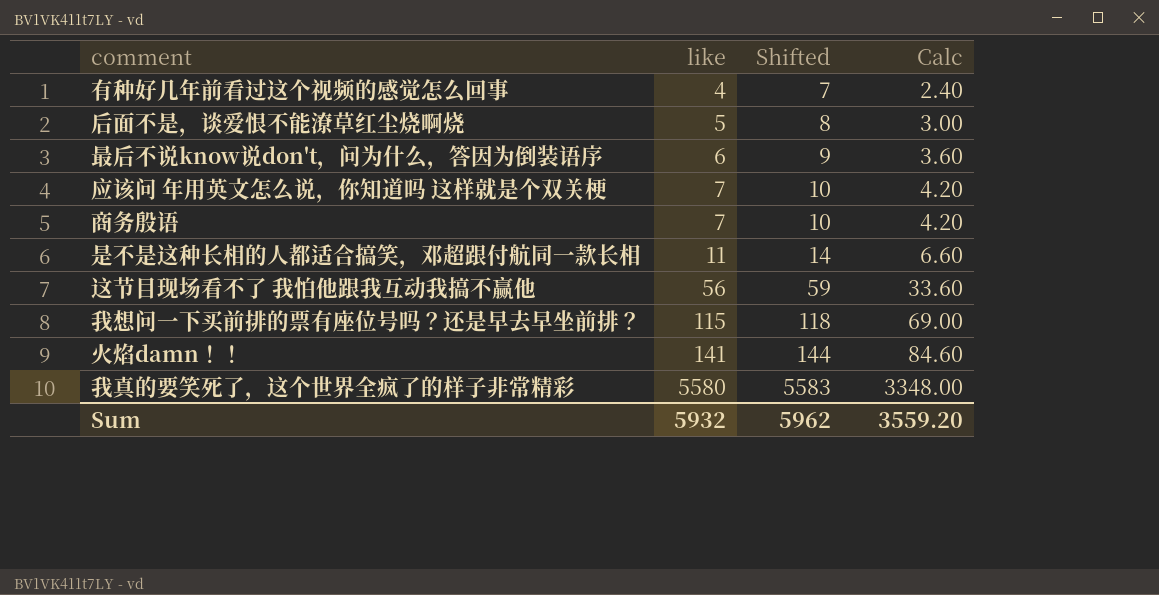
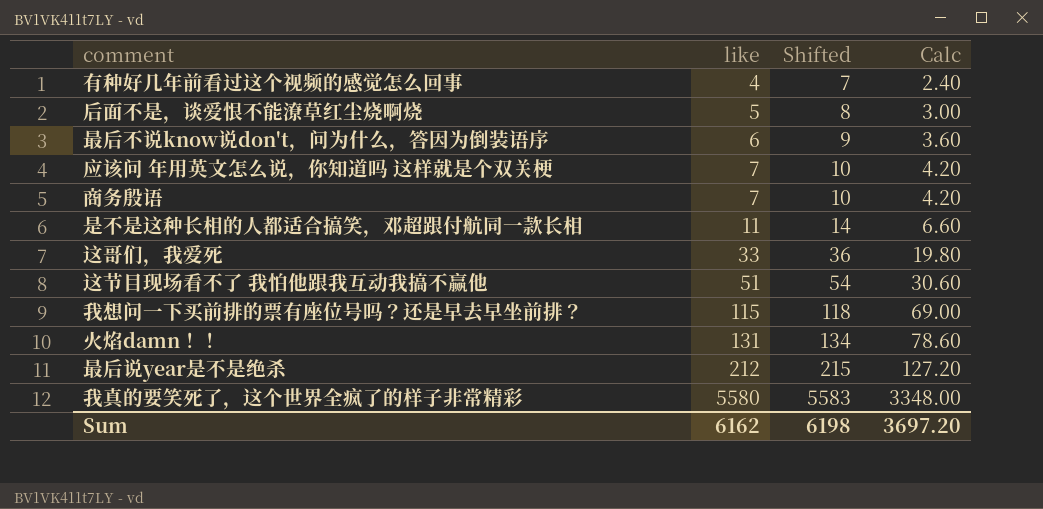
row 这哥们，我爱死: none -> 33 | 36 | 19.80
这节目现场看不了 我怕他跟我互动我搞不赢他 | like: 56 -> 51
这节目现场看不了 我怕他跟我互动我搞不赢他 | Shifted: 59 -> 54
这节目现场看不了 我怕他跟我互动我搞不赢他 | Calc: 33.60 -> 30.60
火焰damn！！ | like: 141 -> 131
火焰damn！！ | Shifted: 144 -> 134
火焰damn！！ | Calc: 84.60 -> 78.60
row 最后说year是不是绝杀: none -> 212 | 215 | 127.20
Sum | like: 5932 -> 6162
Sum | Shifted: 5962 -> 6198
Sum | Calc: 3559.20 -> 3697.20

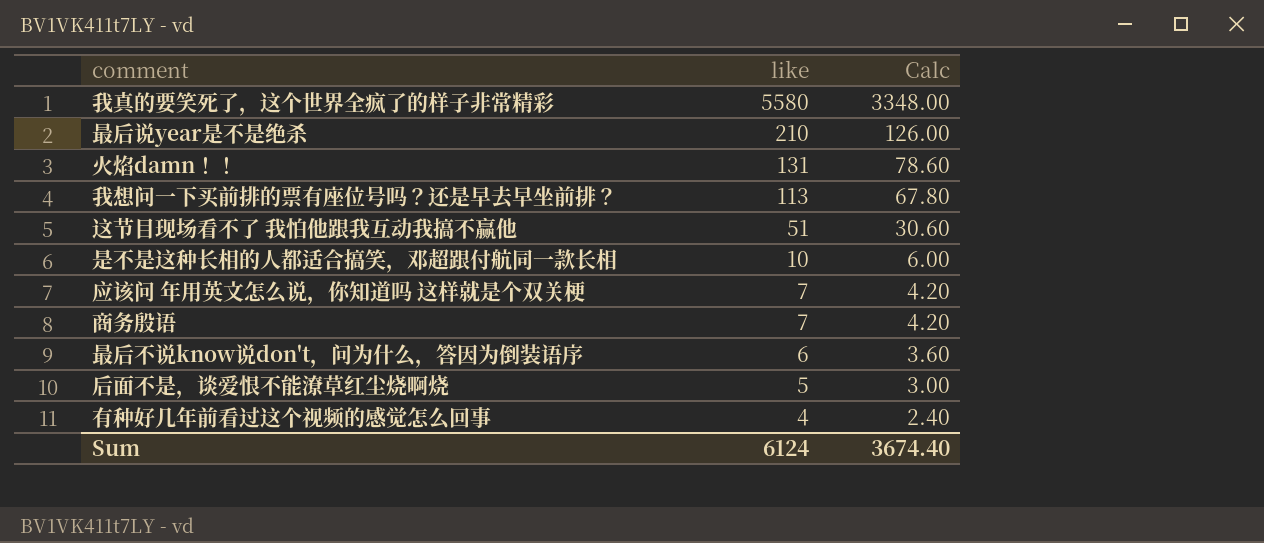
row order: like ascending -> like descending
column Shifted | formula: [like] + 3 -> none
row 这哥们，我爱死: 33 | 36 | 19.80 -> none
最后说year是不是绝杀 | like: 212 -> 210
最后说year是不是绝杀 | Calc: 127.20 -> 126.00
我想问一下买前排的票有座位号吗？还是早去早坐前排？ | like: 115 -> 113
我想问一下买前排的票有座位号吗？还是早去早坐前排？ | Calc: 69.00 -> 67.80
是不是这种长相的人都适合搞笑，邓超跟付航同一款长相 | like: 11 -> 10
是不是这种长相的人都适合搞笑，邓超跟付航同一款长相 | Calc: 6.60 -> 6.00
Sum | like: 6162 -> 6124
Sum | Calc: 3697.20 -> 3674.40

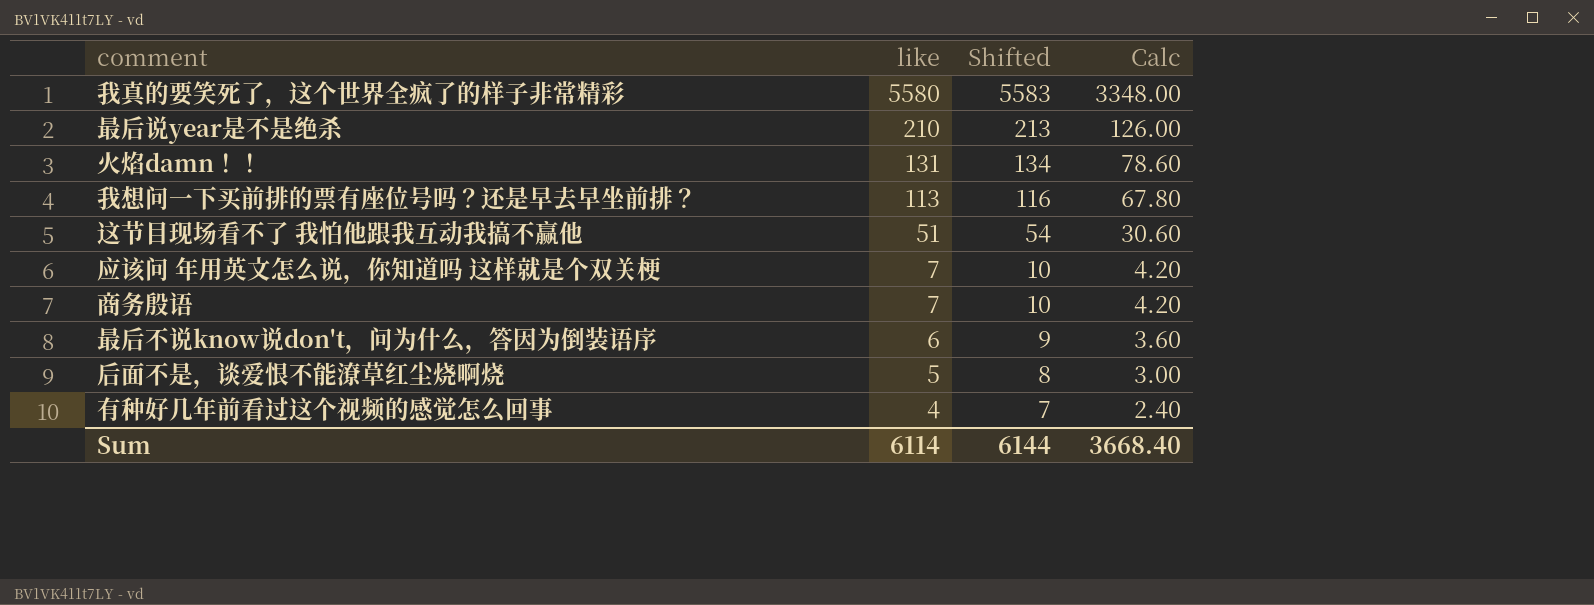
column Shifted | formula: none -> [like] + 3
row 是不是这种长相的人都适合搞笑，邓超跟付航同一款长相: 10 | 6.00 -> none
Sum | like: 6124 -> 6114
Sum | Calc: 3674.40 -> 3668.40

